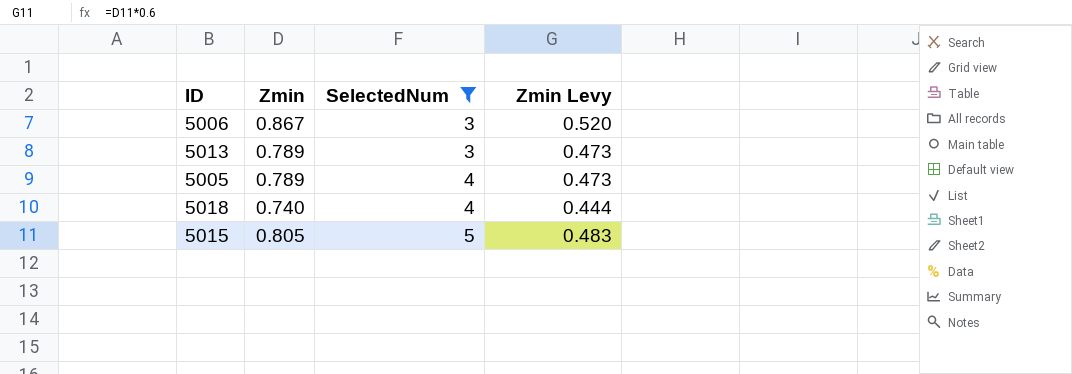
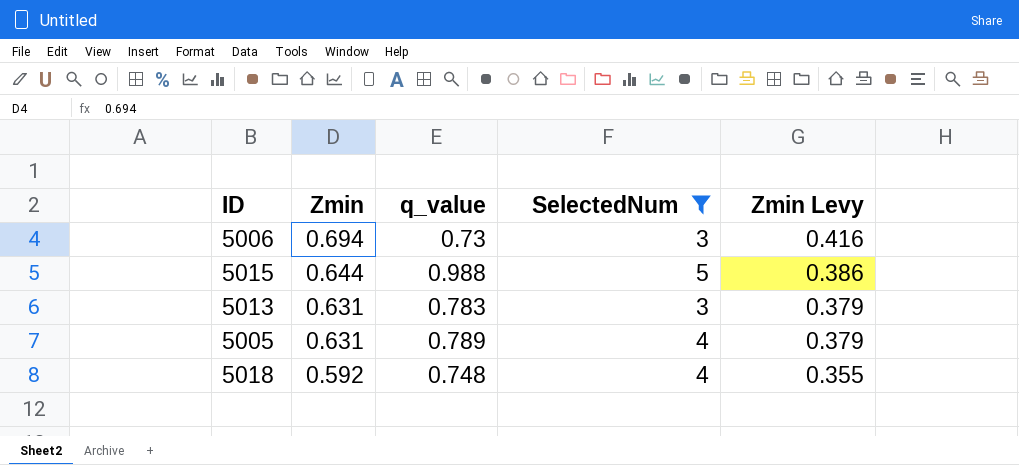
row order: SelectedNum ascending -> Zmin descending
column q_value | position: none -> 3
5006 | Zmin: 0.867 -> 0.694
5006 | Zmin Levy: 0.520 -> 0.416
5015 | Zmin: 0.805 -> 0.644
5015 | Zmin Levy: 0.483 -> 0.386
5013 | Zmin: 0.789 -> 0.631
5013 | Zmin Levy: 0.473 -> 0.379
5005 | Zmin: 0.789 -> 0.631
5005 | Zmin Levy: 0.473 -> 0.379
5018 | Zmin: 0.740 -> 0.592
5018 | Zmin Levy: 0.444 -> 0.355

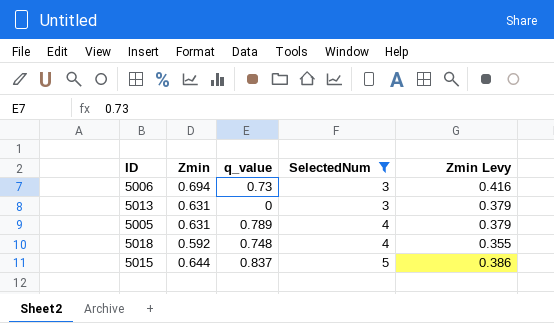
row order: Zmin descending -> SelectedNum ascending
5013 | q_value: 0.783 -> 0
5015 | q_value: 0.988 -> 0.837

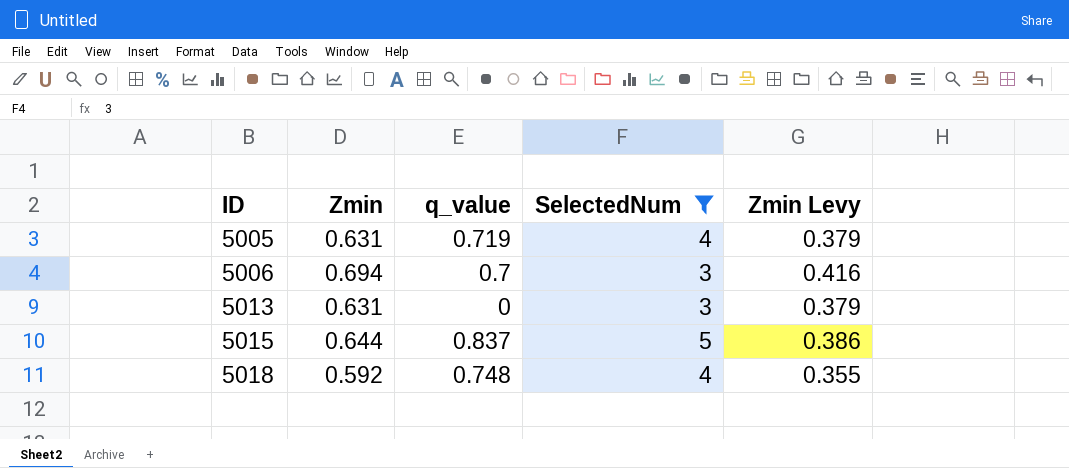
row order: SelectedNum ascending -> ID ascending
5005 | q_value: 0.789 -> 0.719
5006 | q_value: 0.73 -> 0.7

